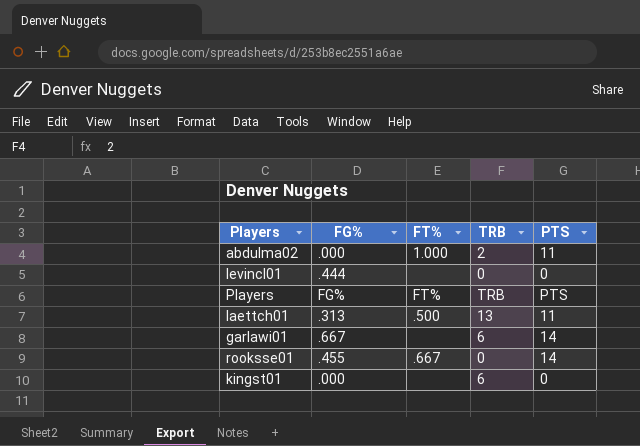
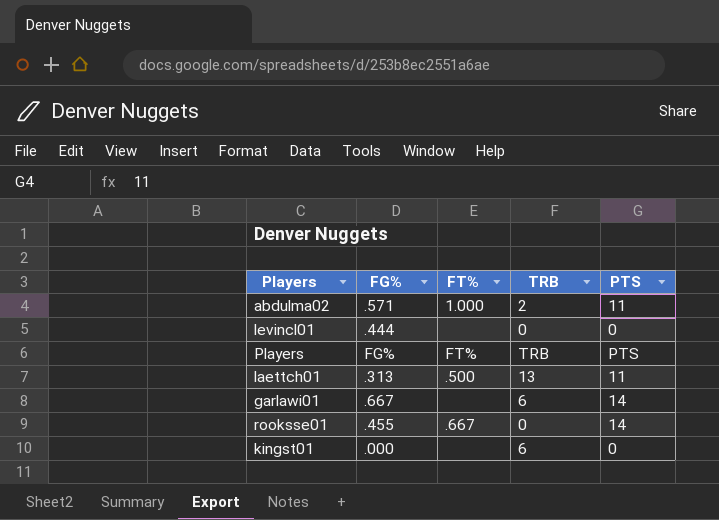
abdulma02 | FG%: .000 -> .571

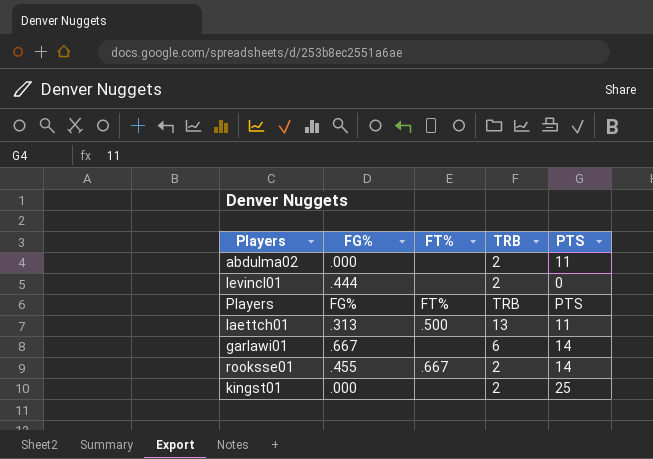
abdulma02 | FG%: .571 -> .000
abdulma02 | FT%: 1.000 -> none
levincl01 | TRB: 0 -> 2
rooksse01 | TRB: 0 -> 2
kingst01 | TRB: 6 -> 2
kingst01 | PTS: 0 -> 25

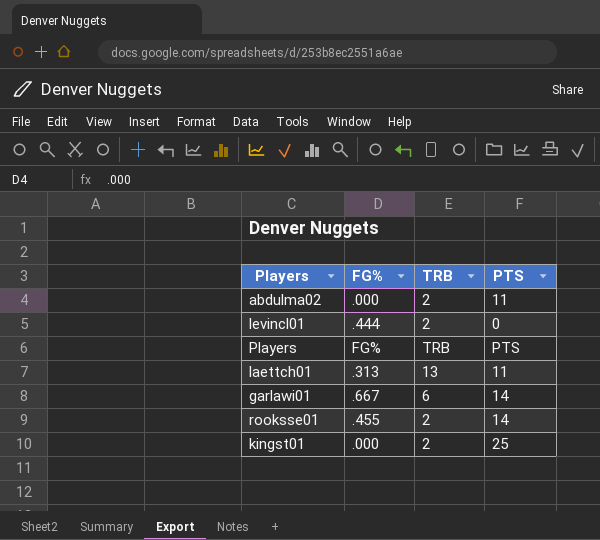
column FT% | position: 3 -> none

